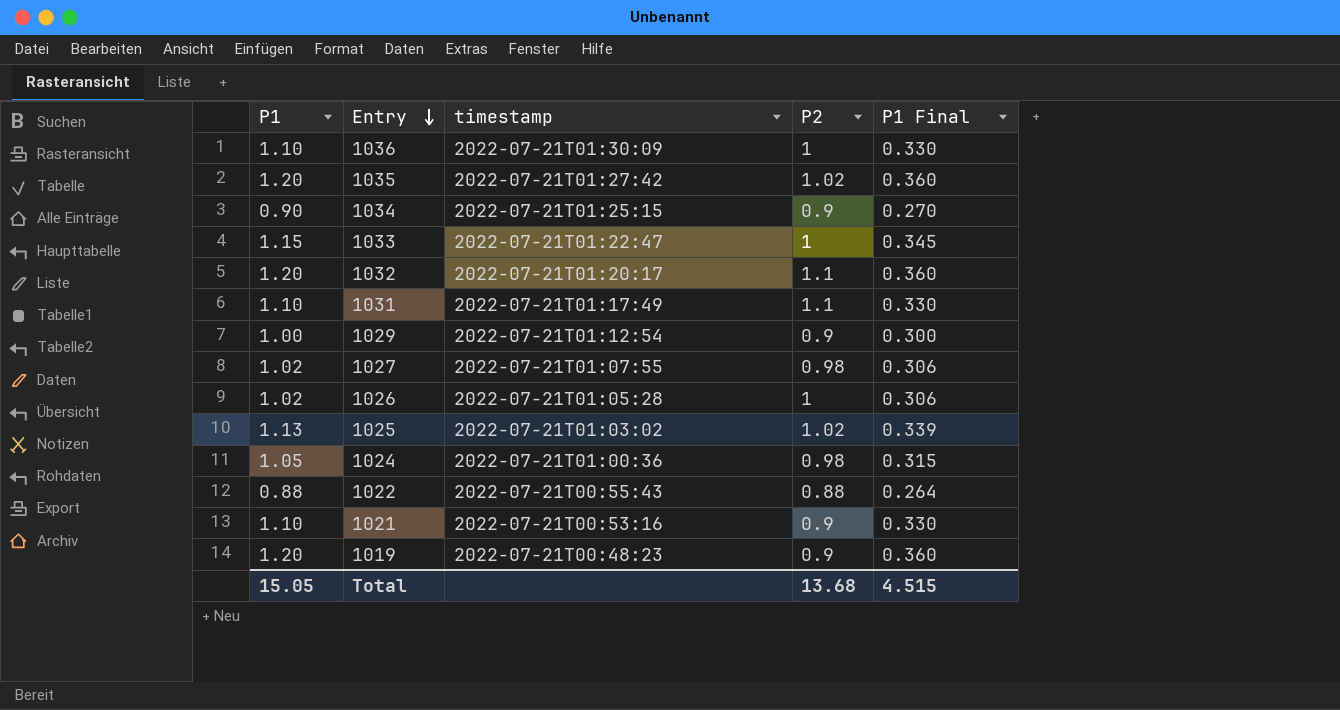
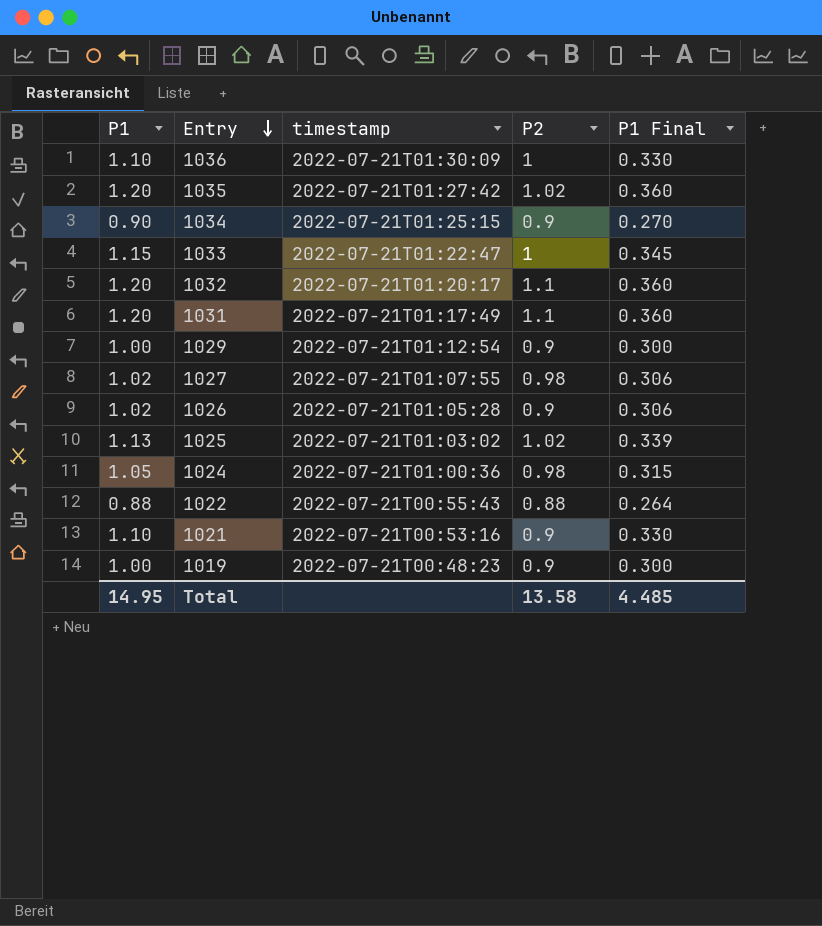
1031 | P1: 1.10 -> 1.20
1031 | P1 Final: 0.330 -> 0.360
1026 | P2: 1 -> 0.9
1019 | P1: 1.20 -> 1.00
1019 | P1 Final: 0.360 -> 0.300
Total | P1: 15.05 -> 14.95
Total | P2: 13.68 -> 13.58
Total | P1 Final: 4.515 -> 4.485

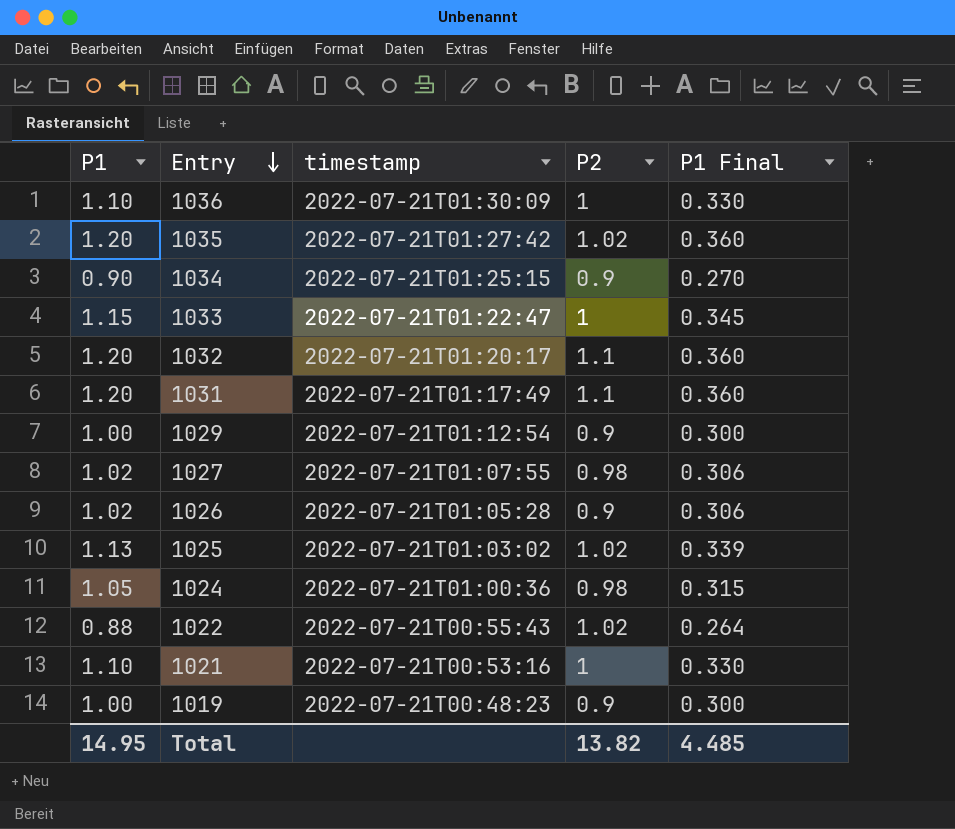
1022 | P2: 0.88 -> 1.02
1021 | P2: 0.9 -> 1
Total | P2: 13.58 -> 13.82

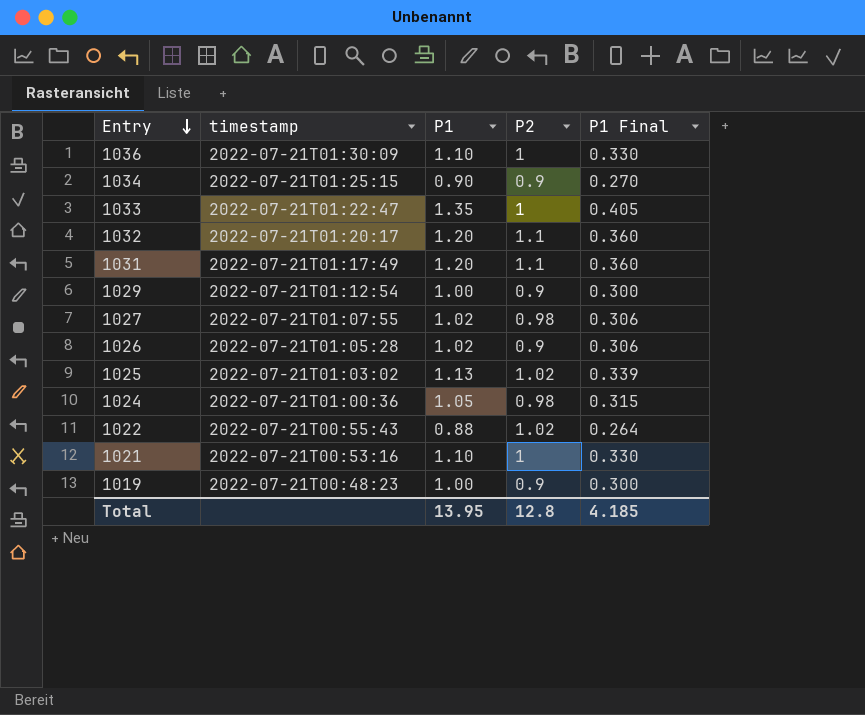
column P1 | position: 1 -> 3
row 1035: 1.20 | 2022-07-21T01:27:42 | 1.02 | 0.360 -> none
1033 | P1: 1.15 -> 1.35
1033 | P1 Final: 0.345 -> 0.405
Total | P1: 14.95 -> 13.95
Total | P2: 13.82 -> 12.8
Total | P1 Final: 4.485 -> 4.185

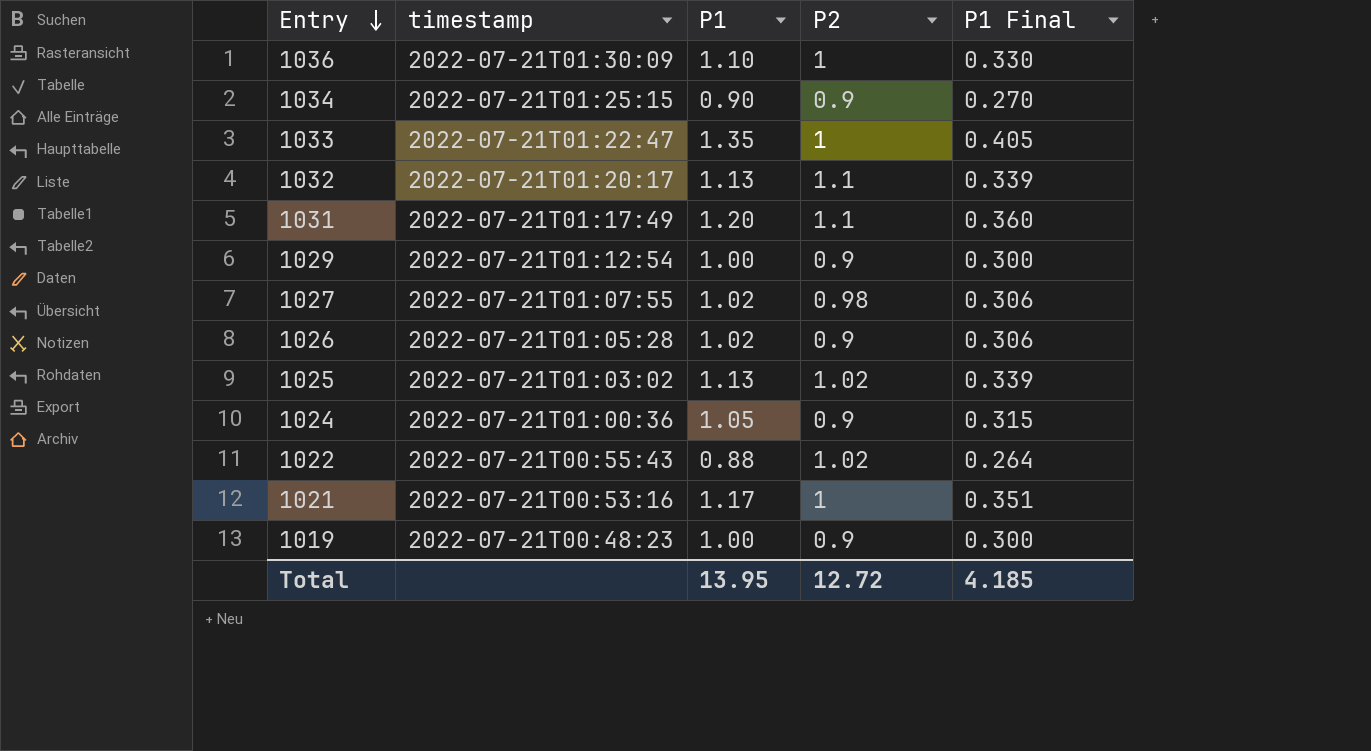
1032 | P1: 1.20 -> 1.13
1032 | P1 Final: 0.360 -> 0.339
1024 | P2: 0.98 -> 0.9
1021 | P1: 1.10 -> 1.17
1021 | P1 Final: 0.330 -> 0.351
Total | P2: 12.8 -> 12.72

